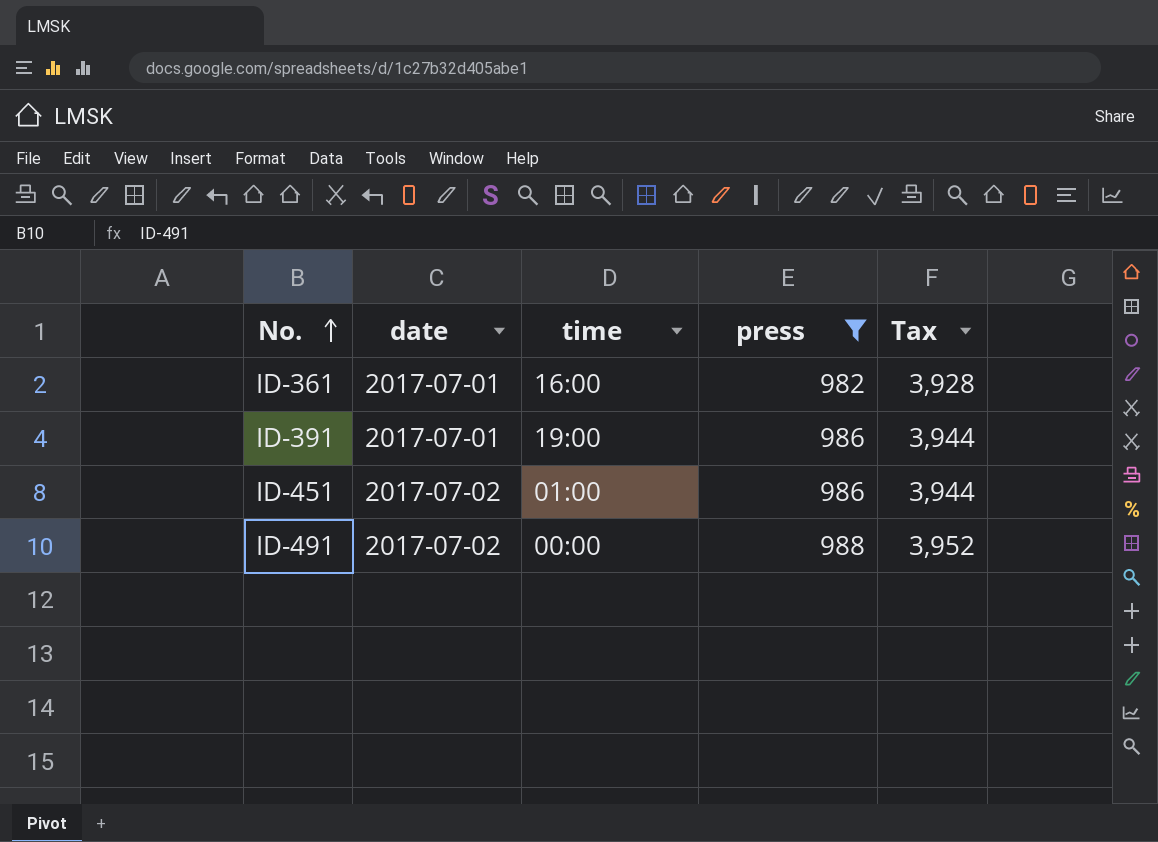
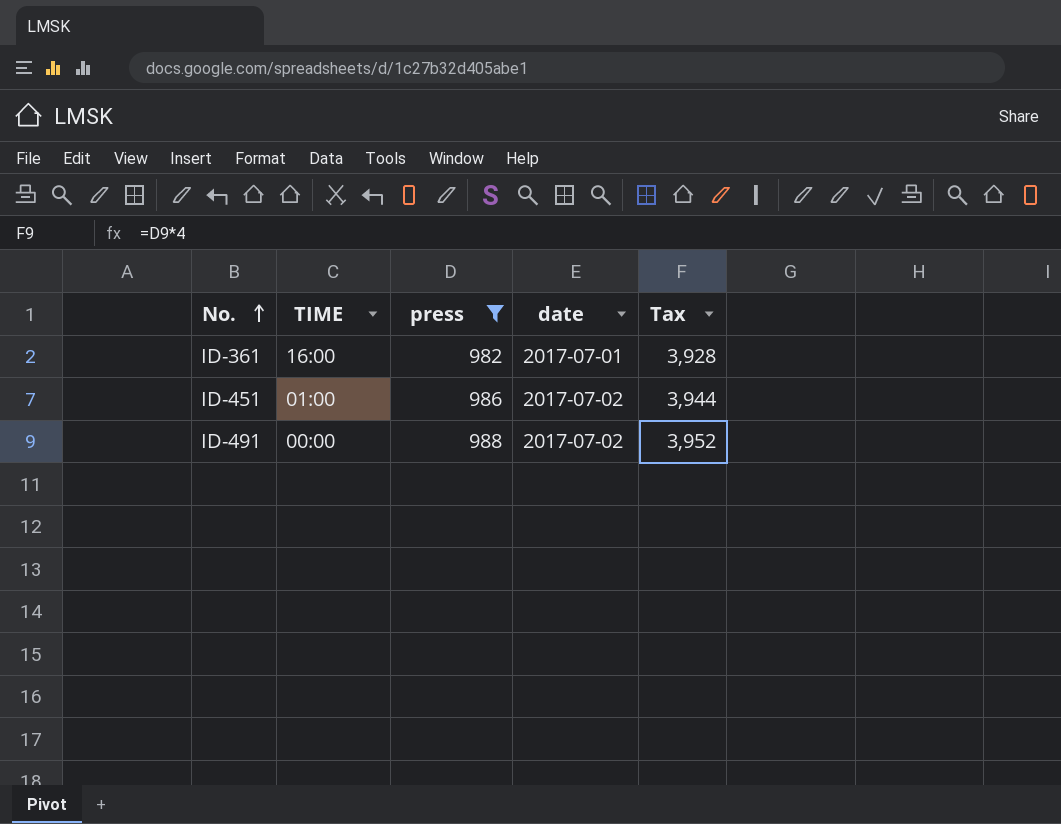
column name: time -> TIME
column date | position: 2 -> 4
row ID-391: 2017-07-01 | 19:00 | 986 | 3,944 -> none

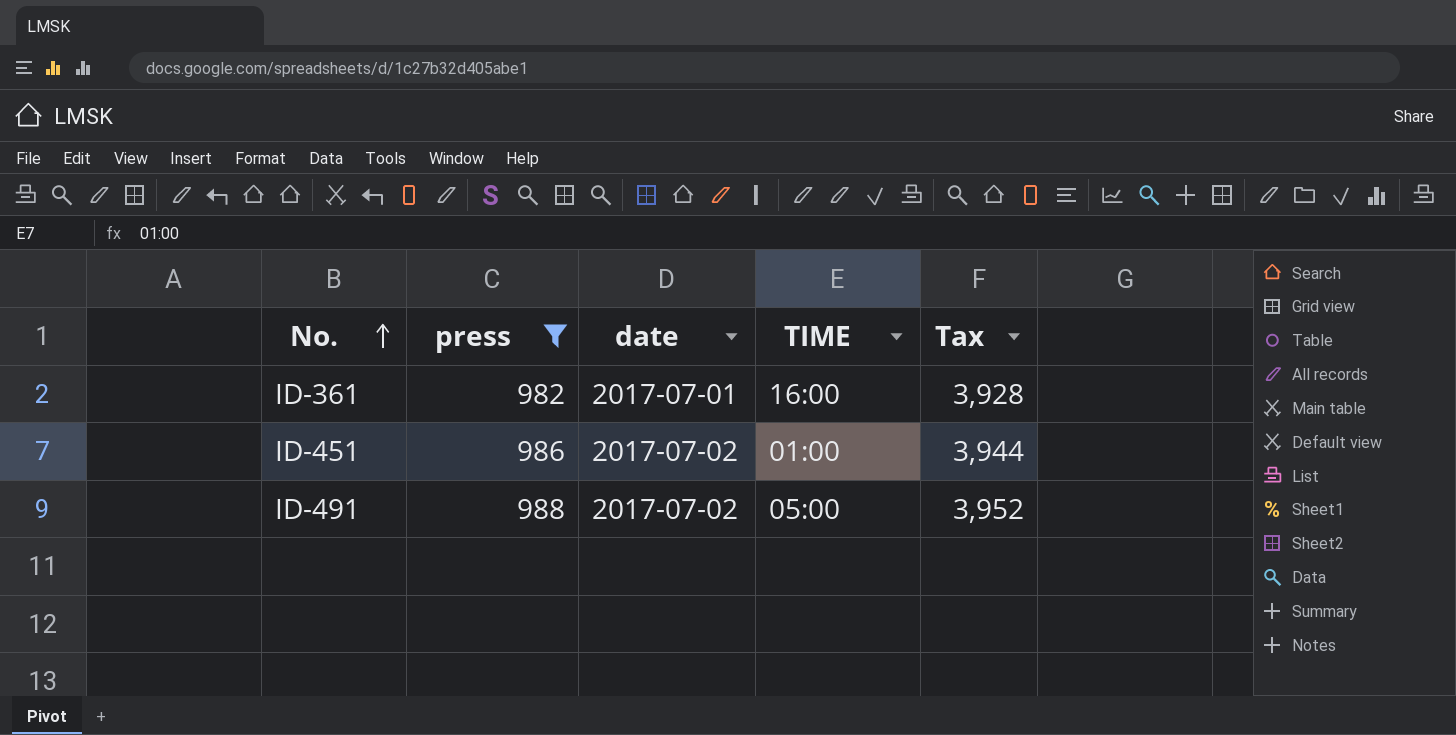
column TIME | position: 2 -> 4
ID-491 | TIME: 00:00 -> 05:00

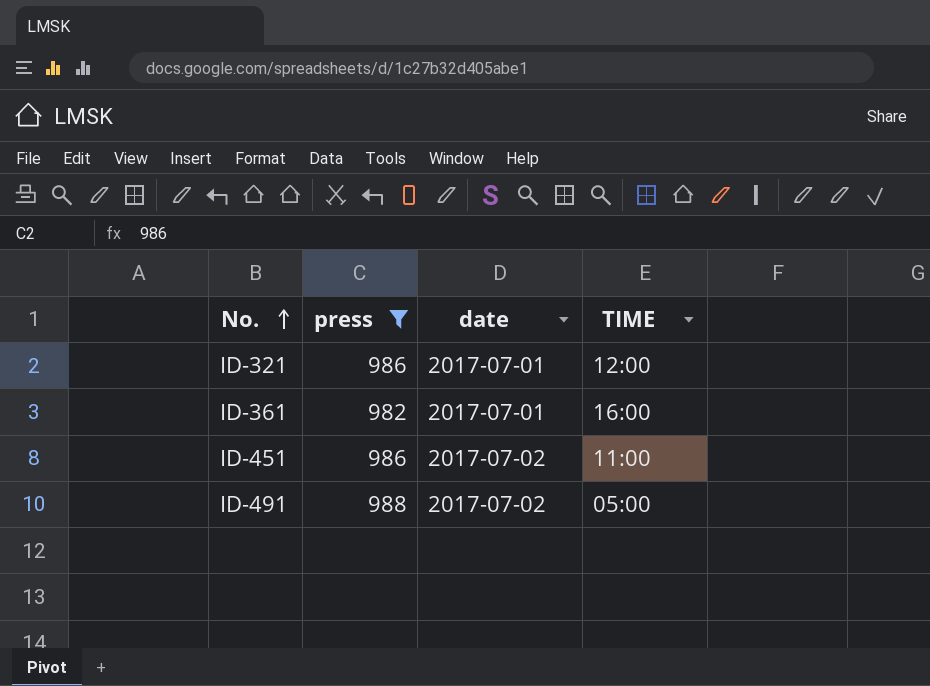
column Tax | formula: [press] * 4 -> none
row ID-321: none -> 986 | 2017-07-01 | 12:00
ID-451 | TIME: 01:00 -> 11:00

